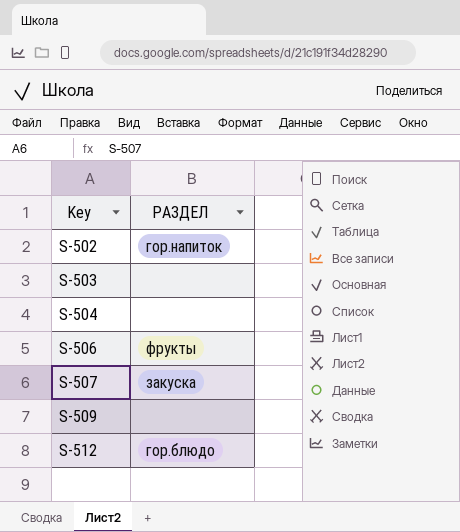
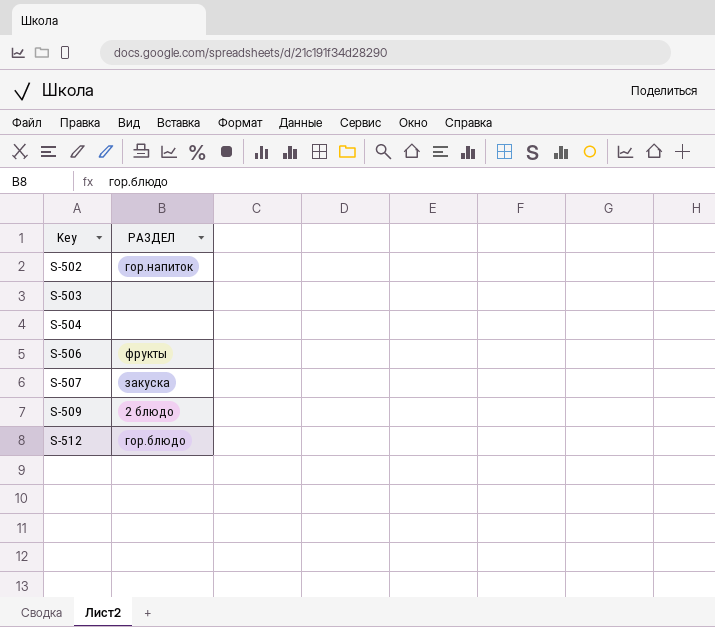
S-509 | РАЗДЕЛ: none -> 2 блюдо

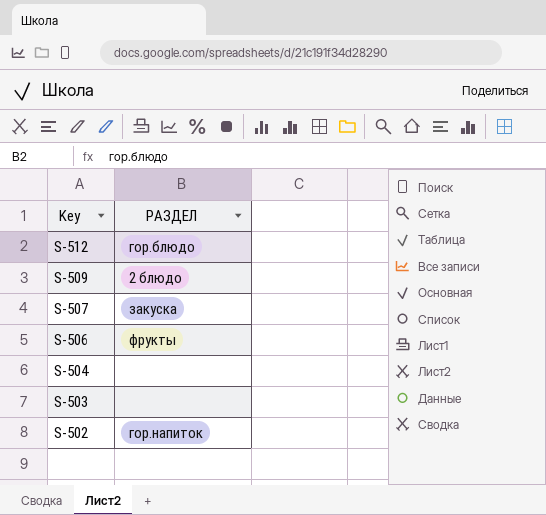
row order: Key ascending -> Key descending

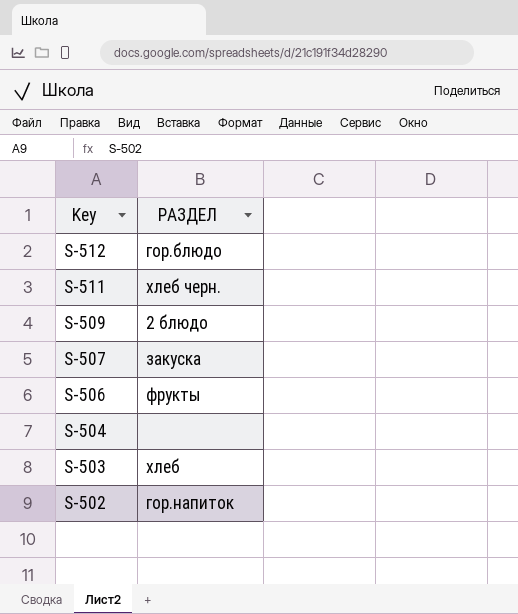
row S-511: none -> хлеб черн.
S-503 | РАЗДЕЛ: none -> хлеб

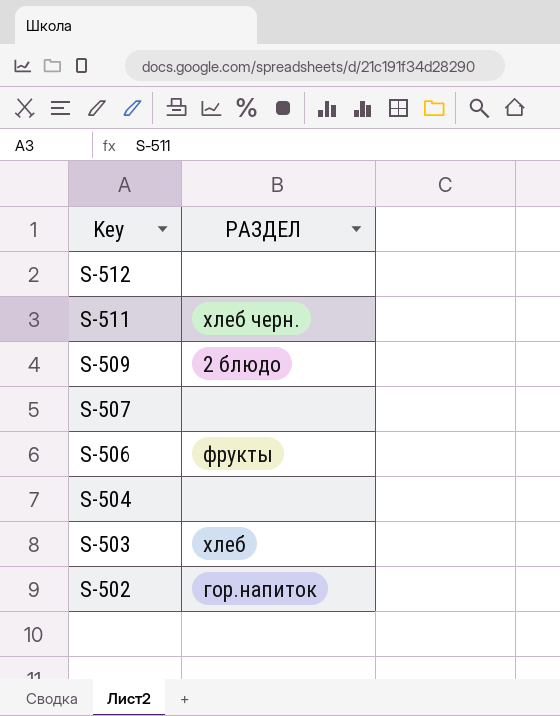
S-512 | РАЗДЕЛ: гор.блюдо -> none
S-507 | РАЗДЕЛ: закуска -> none

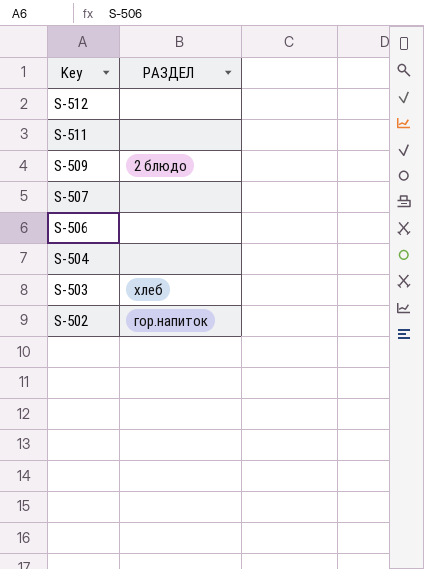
S-511 | РАЗДЕЛ: хлеб черн. -> none
S-506 | РАЗДЕЛ: фрукты -> none

